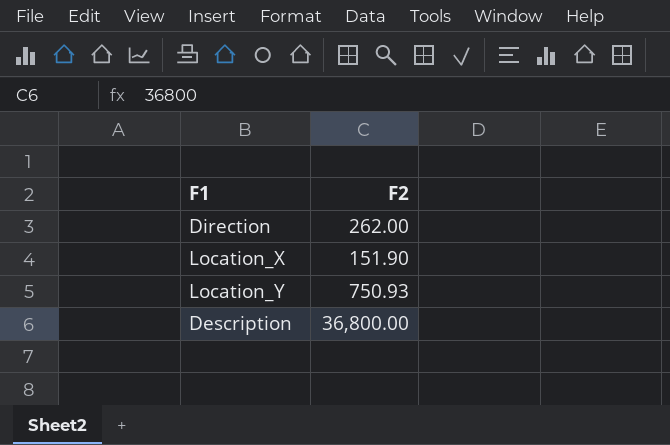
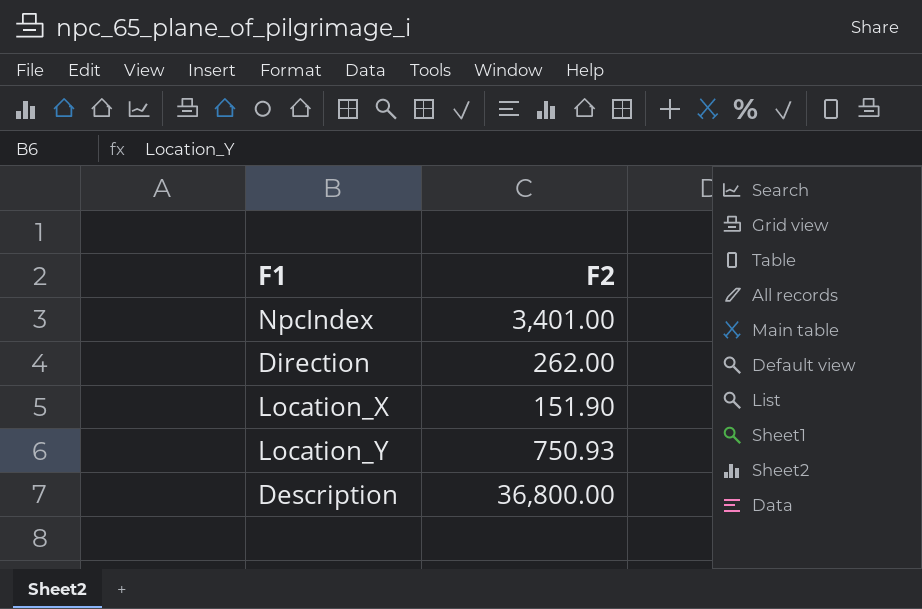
row NpcIndex: none -> 3,401.00

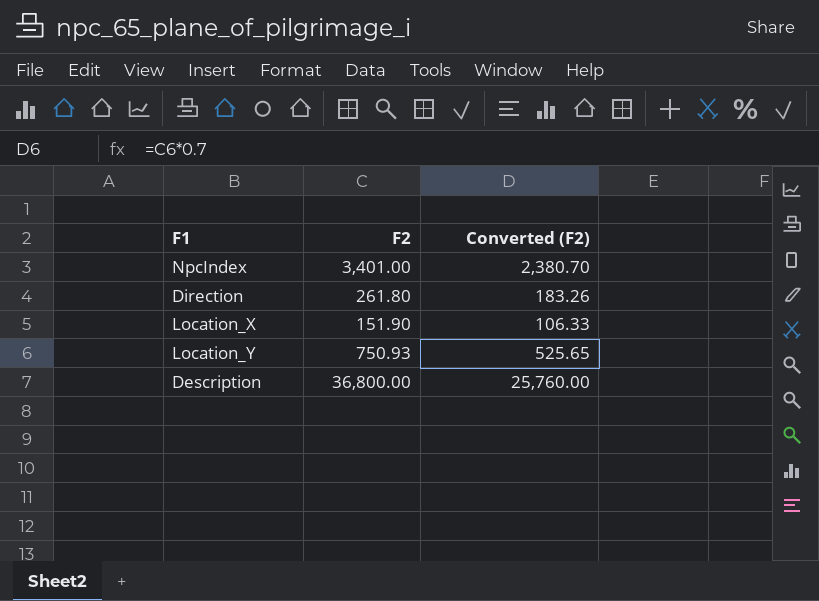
column Converted (F2) | formula: none -> [F2] * 0.7
Direction | F2: 262.00 -> 261.80

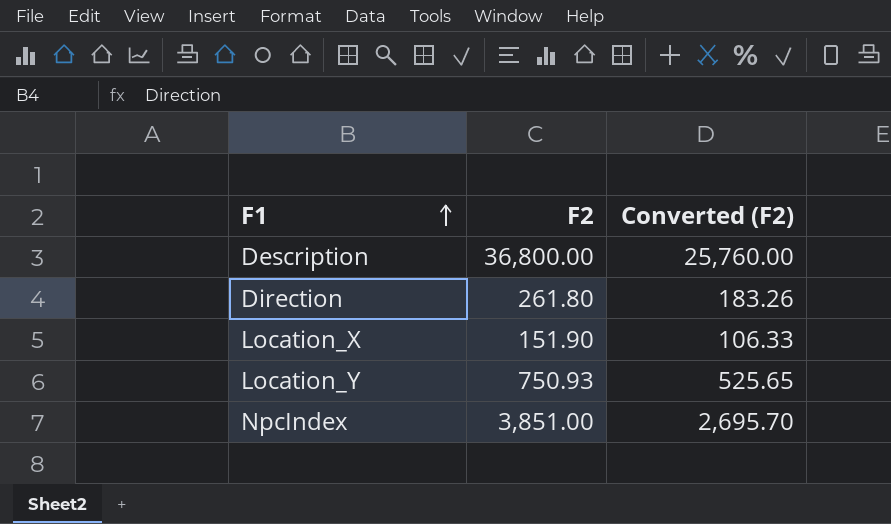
row order: none -> F1 ascending
NpcIndex | F2: 3,401.00 -> 3,851.00
NpcIndex | Converted (F2): 2,380.70 -> 2,695.70

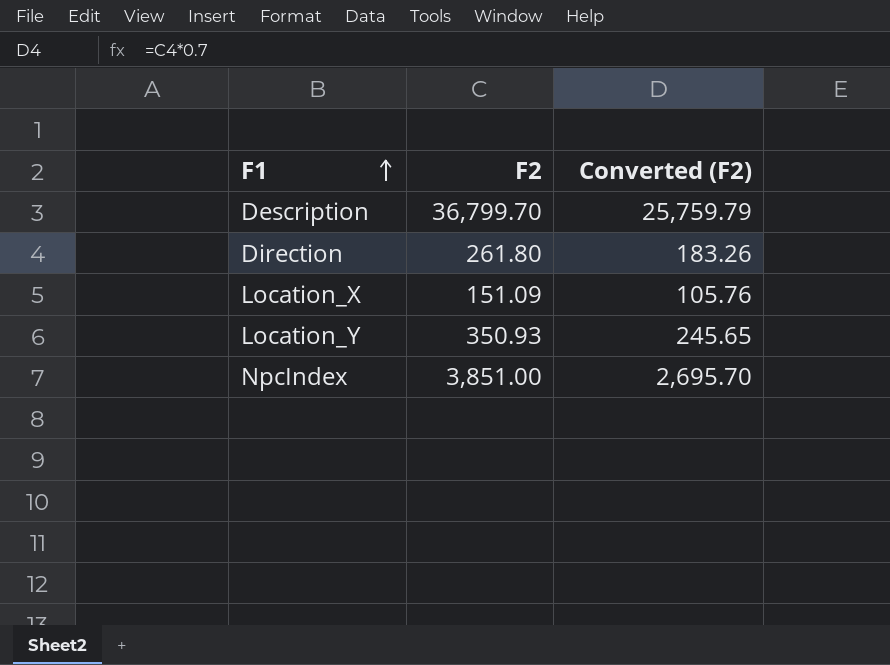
Description | F2: 36,800.00 -> 36,799.70
Description | Converted (F2): 25,760.00 -> 25,759.79
Location_X | F2: 151.90 -> 151.09
Location_X | Converted (F2): 106.33 -> 105.76
Location_Y | F2: 750.93 -> 350.93
Location_Y | Converted (F2): 525.65 -> 245.65

